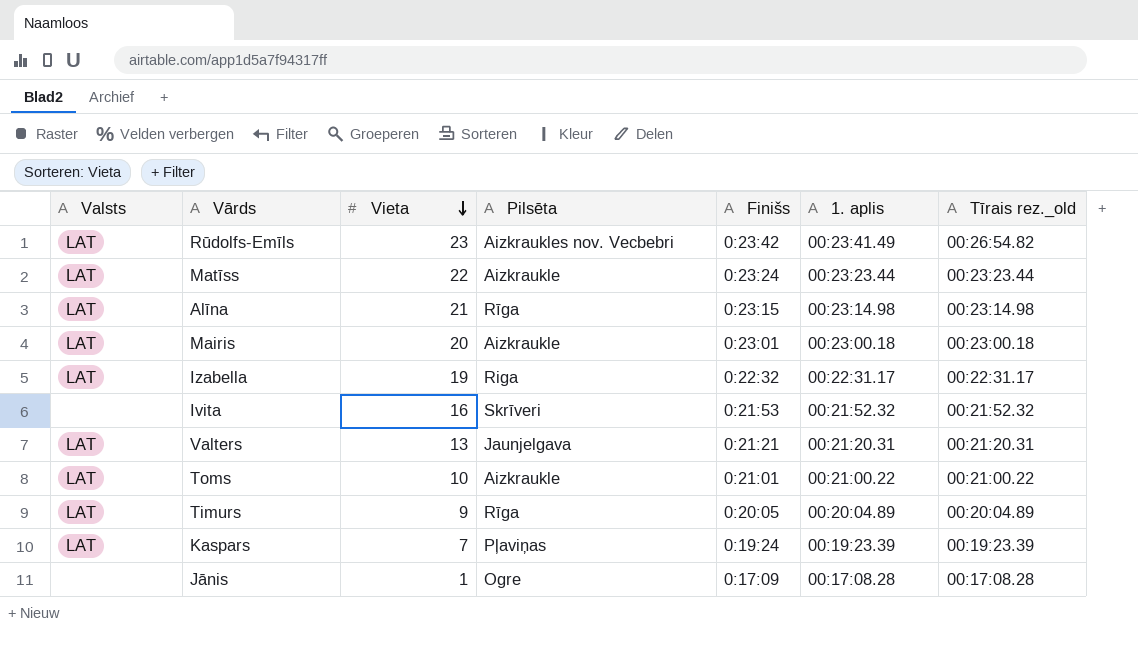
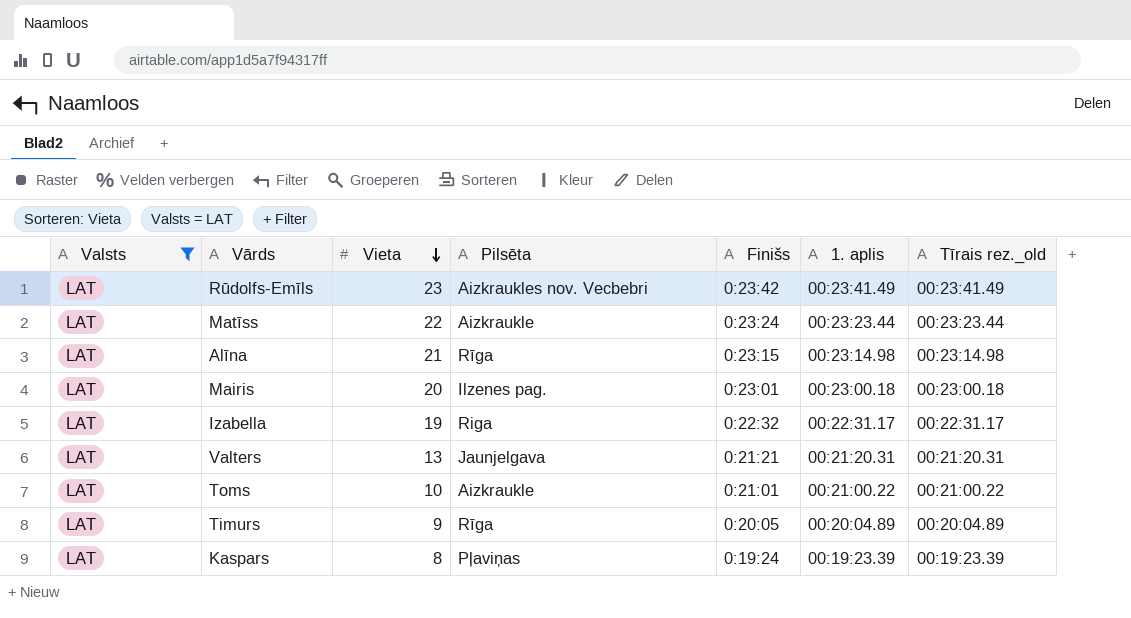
filter: none -> Valsts = LAT
Rūdolfs-Emīls | Tīrais rez._old: 00:26:54.82 -> 00:23:41.49
Mairis | Pilsēta: Aizkraukle -> Ilzenes pag.
Kaspars | Vieta: 7 -> 8

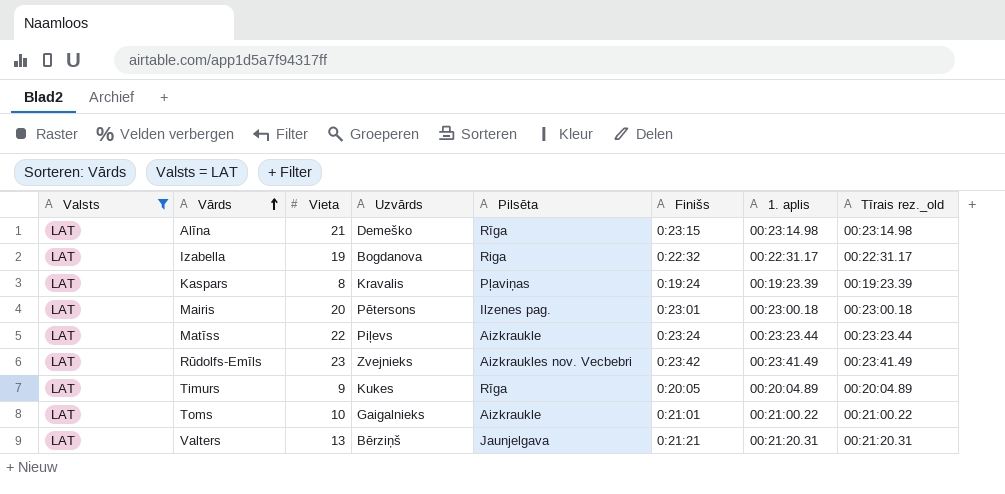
row order: Vieta descending -> Vārds ascending
column Uzvārds | position: none -> 4

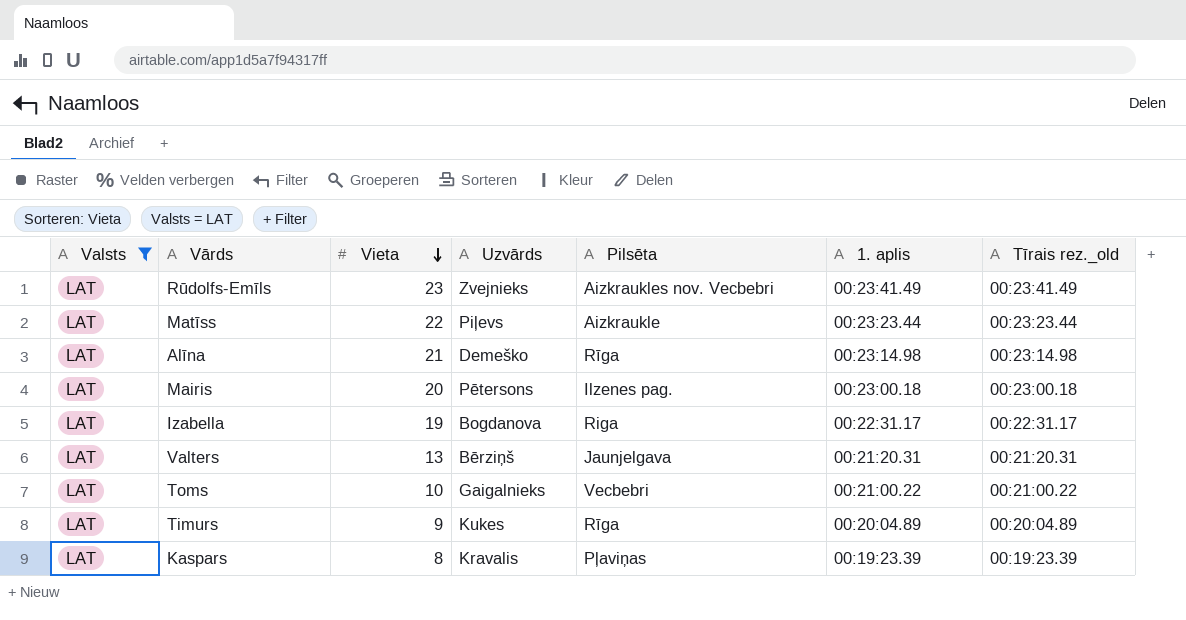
row order: Vārds ascending -> Vieta descending
column Finišs | position: 6 -> none
Toms | Pilsēta: Aizkraukle -> Vecbebri

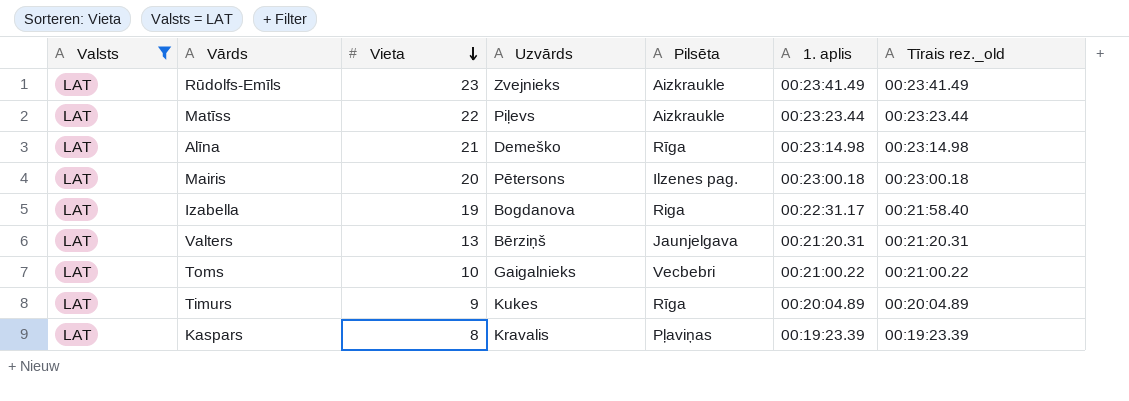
Rūdolfs-Emīls | Pilsēta: Aizkraukles nov. Vecbebri -> Aizkraukle
Izabella | Tīrais rez._old: 00:22:31.17 -> 00:21:58.40

